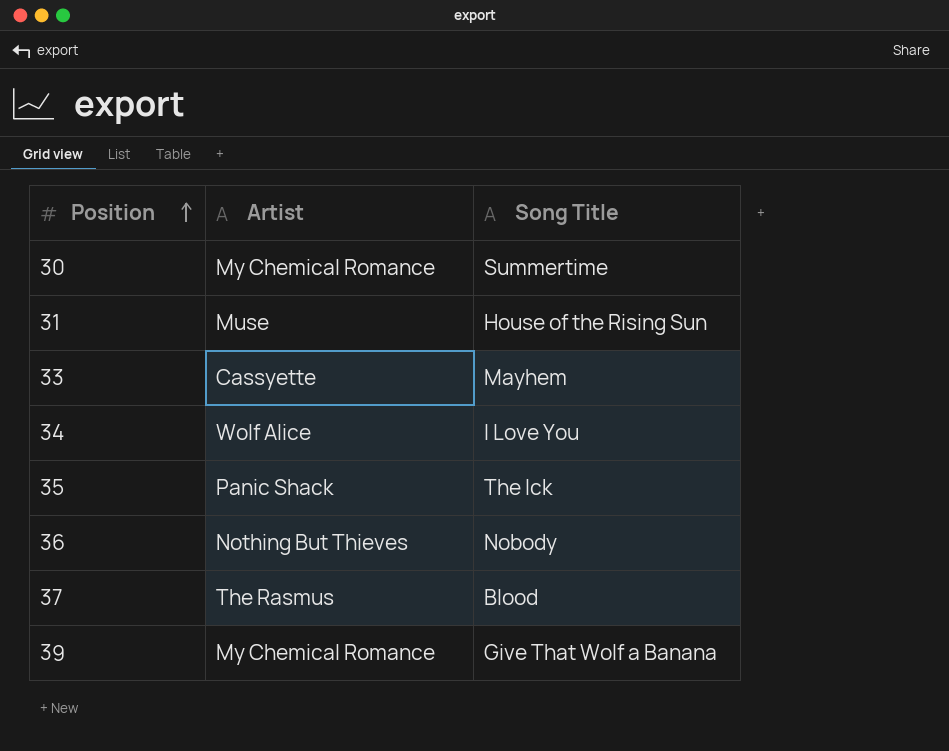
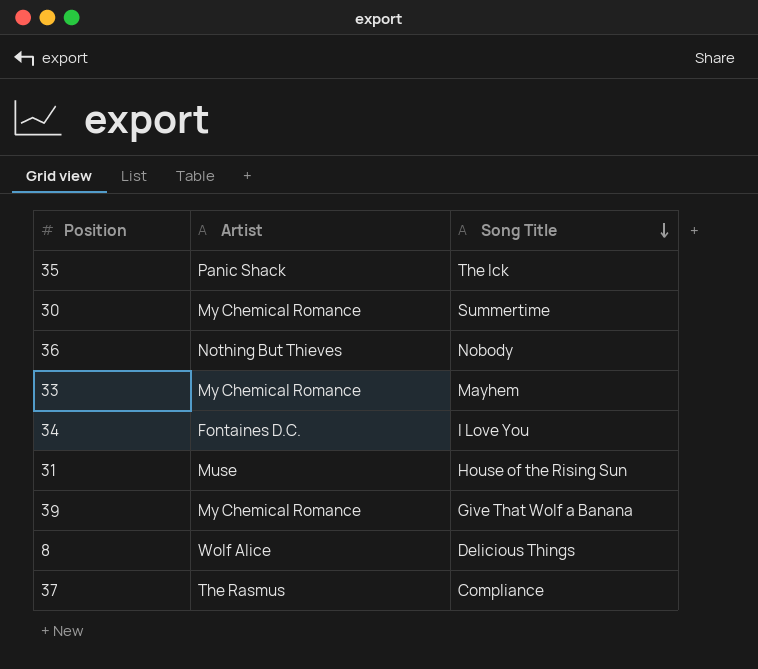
row order: Position ascending -> Song Title descending
33 | Artist: Cassyette -> My Chemical Romance
34 | Artist: Wolf Alice -> Fontaines D.C.
row 8: none -> Wolf Alice | Delicious Things
37 | Song Title: Blood -> Compliance

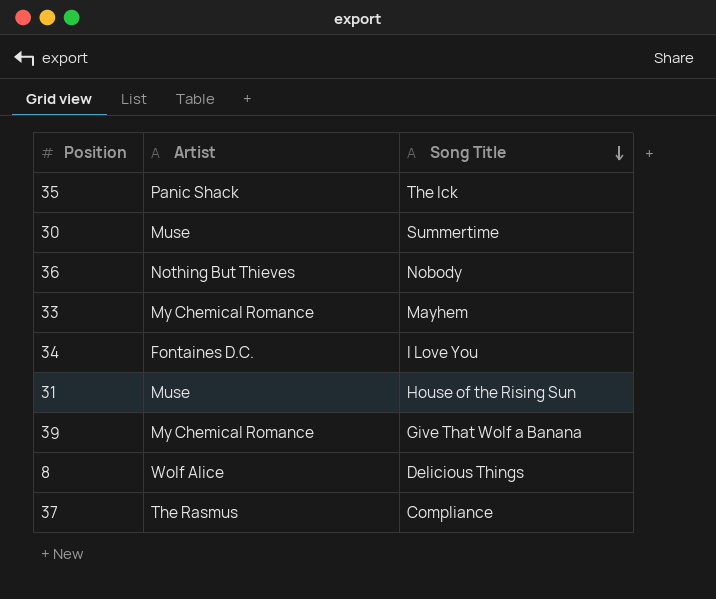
30 | Artist: My Chemical Romance -> Muse

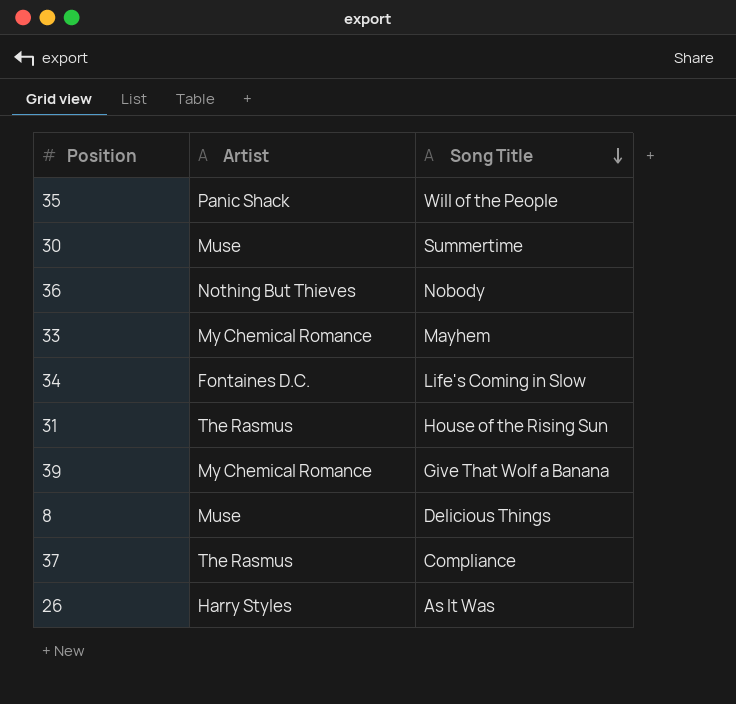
35 | Song Title: The Ick -> Will of the People
34 | Song Title: I Love You -> Life's Coming in Slow
31 | Artist: Muse -> The Rasmus
8 | Artist: Wolf Alice -> Muse
row 26: none -> Harry Styles | As It Was

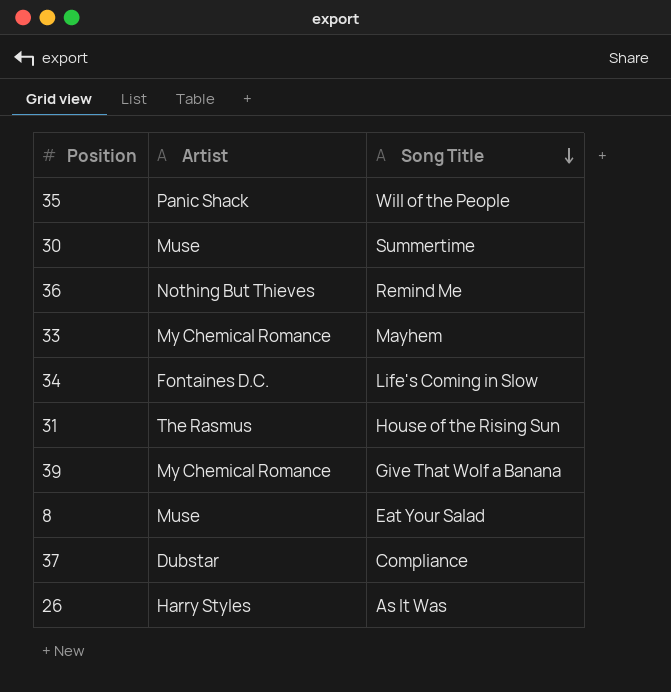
36 | Song Title: Nobody -> Remind Me
8 | Song Title: Delicious Things -> Eat Your Salad
37 | Artist: The Rasmus -> Dubstar

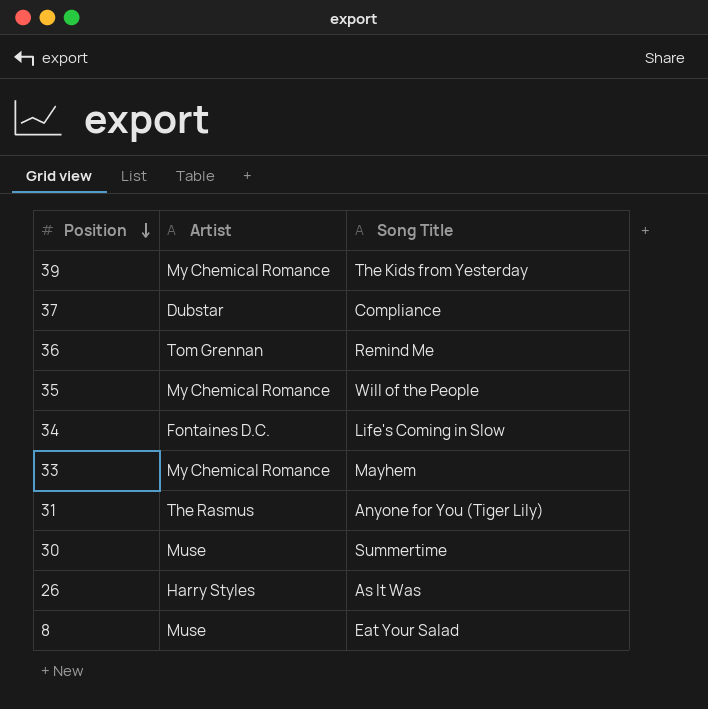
row order: Song Title descending -> Position descending
39 | Song Title: Give That Wolf a Banana -> The Kids from Yesterday
36 | Artist: Nothing But Thieves -> Tom Grennan
35 | Artist: Panic Shack -> My Chemical Romance
31 | Song Title: House of the Rising Sun -> Anyone for You (Tiger Lily)

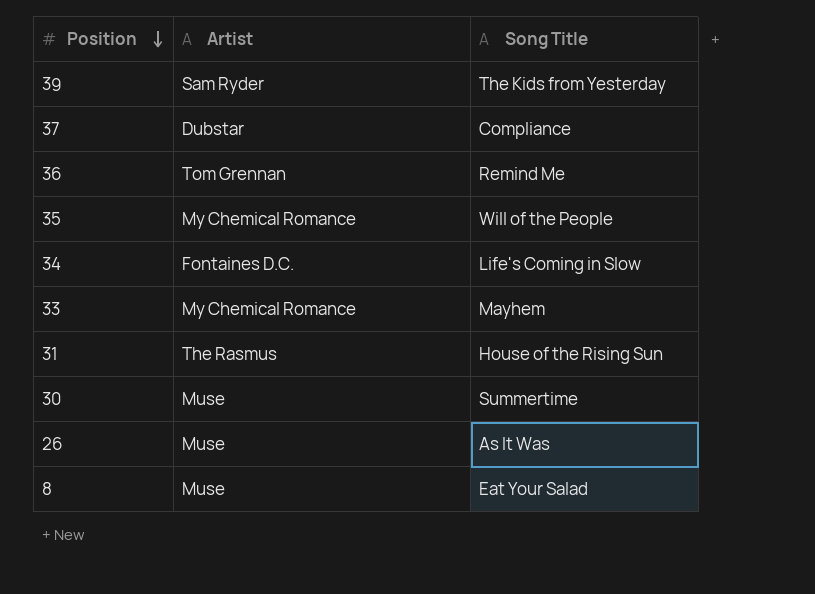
39 | Artist: My Chemical Romance -> Sam Ryder
31 | Song Title: Anyone for You (Tiger Lily) -> House of the Rising Sun
26 | Artist: Harry Styles -> Muse

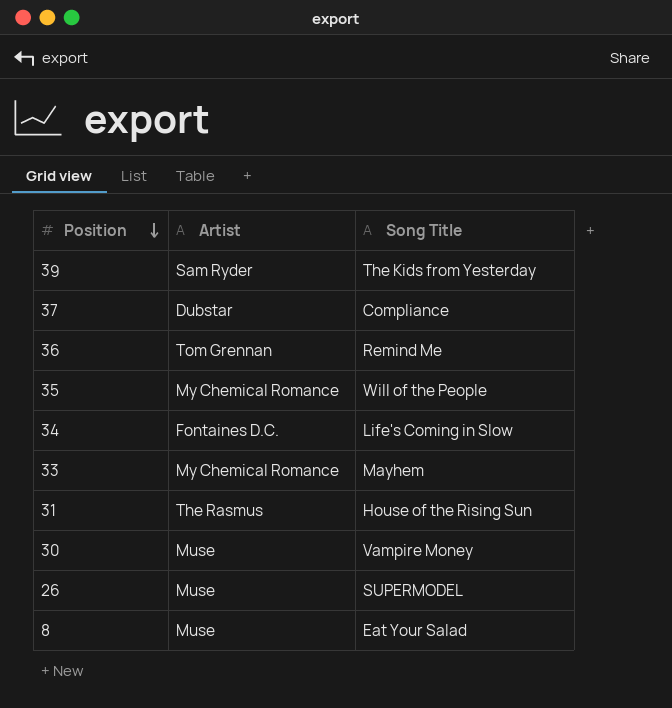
30 | Song Title: Summertime -> Vampire Money
26 | Song Title: As It Was -> SUPERMODEL

